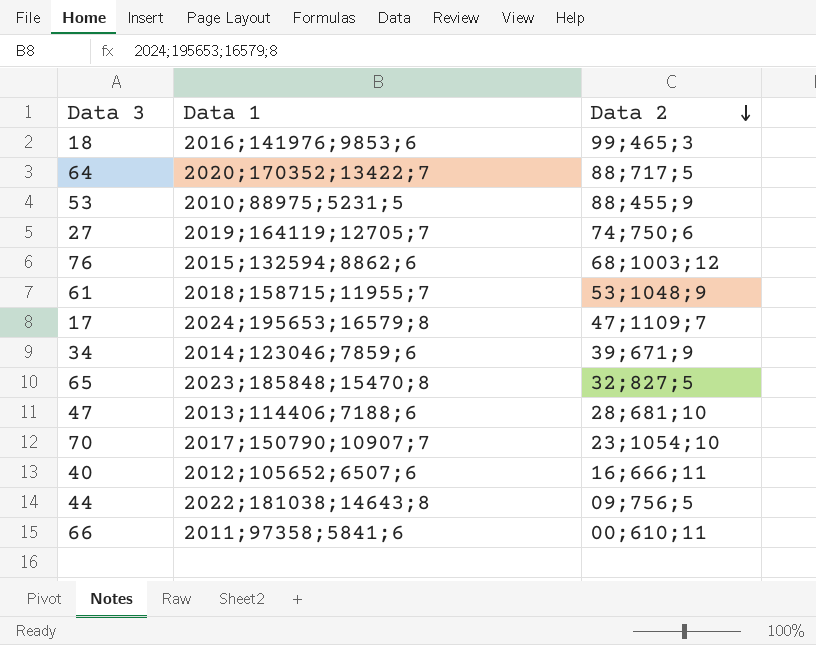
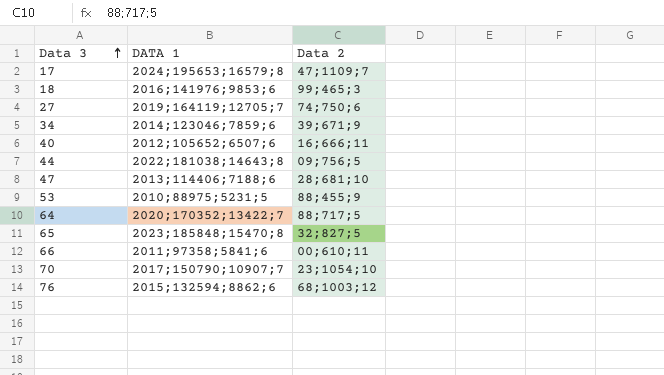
row order: Data 2 descending -> Data 3 ascending
column name: Data 1 -> DATA 1
row 61: 2018;158715;11955;7 | 53;1048;9 -> none

